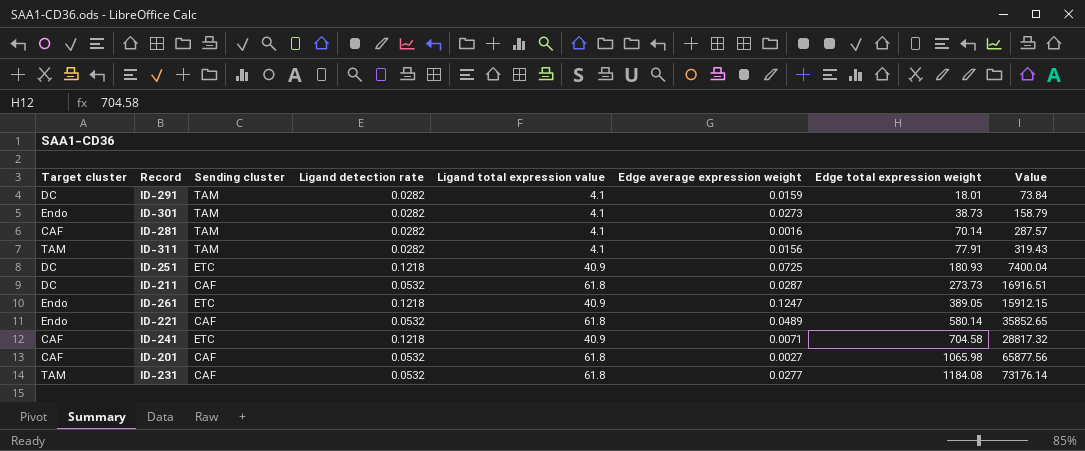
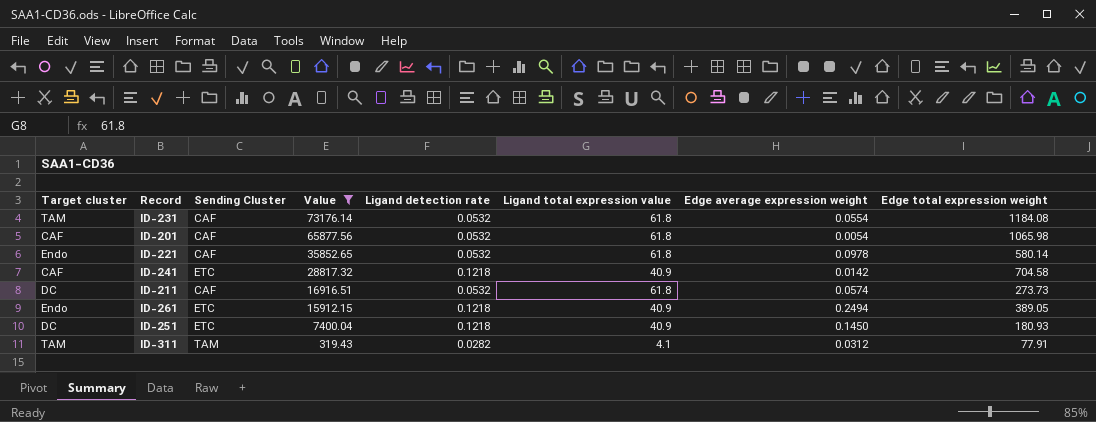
filter: none -> Value >= 319.43
row order: Edge total expression weight ascending -> Value descending
column name: Sending cluster -> Sending Cluster
column Value | position: 8 -> 4
ID-231 | Edge average expression weight: 0.0277 -> 0.0554
ID-201 | Edge average expression weight: 0.0027 -> 0.0054
ID-221 | Edge average expression weight: 0.0489 -> 0.0978
ID-241 | Edge average expression weight: 0.0071 -> 0.0142
ID-211 | Edge average expression weight: 0.0287 -> 0.0574
ID-261 | Edge average expression weight: 0.1247 -> 0.2494
ID-251 | Edge average expression weight: 0.0725 -> 0.1450
ID-311 | Edge average expression weight: 0.0156 -> 0.0312

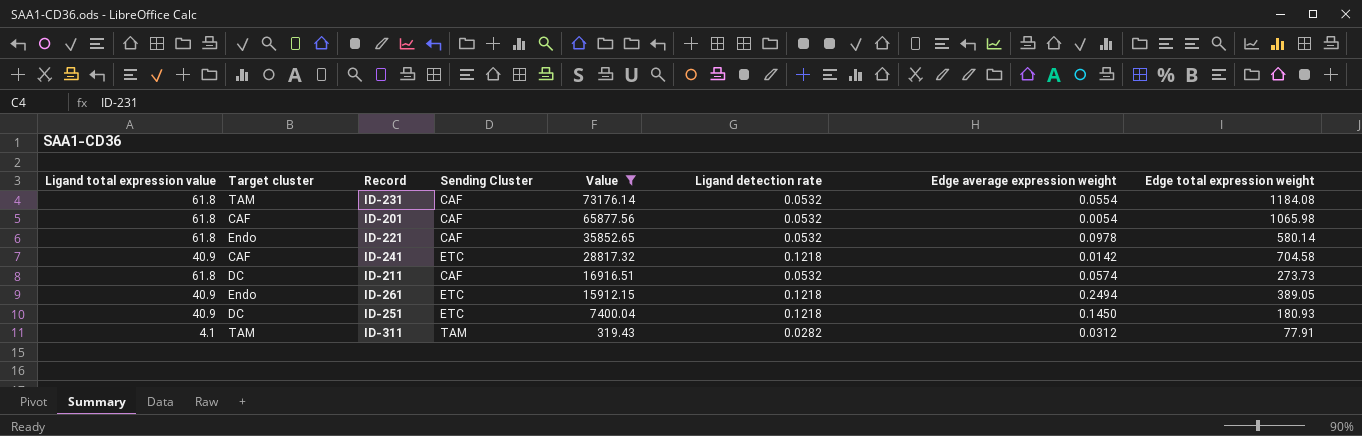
column Ligand total expression value | position: 6 -> 1

